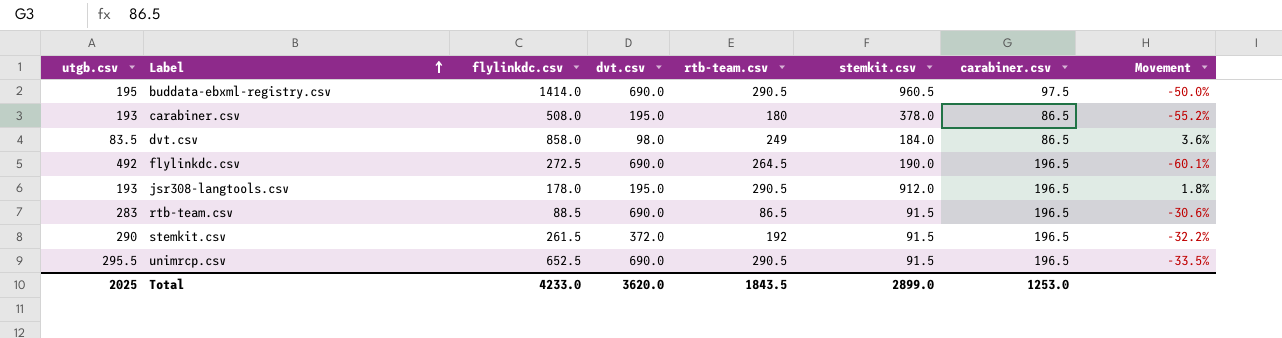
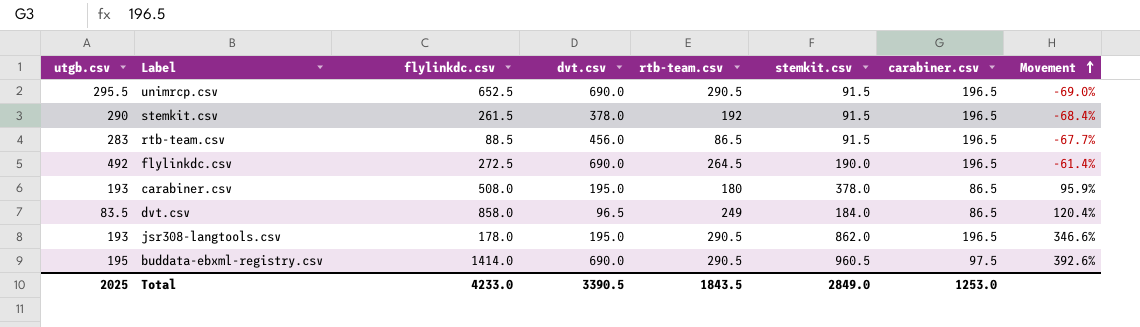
row order: Label ascending -> Movement ascending
column Movement | formula: ([carabiner.csv] - [utgb.csv]) / [utgb.csv] -> ([stemkit.csv] - [utgb.csv]) / [utgb.csv]
stemkit.csv | dvt.csv: 372.0 -> 378.0
rtb-team.csv | dvt.csv: 690.0 -> 456.0
dvt.csv | dvt.csv: 98.0 -> 96.5
jsr308-langtools.csv | stemkit.csv: 912.0 -> 862.0
Total | dvt.csv: 3620.0 -> 3390.5
Total | stemkit.csv: 2899.0 -> 2849.0

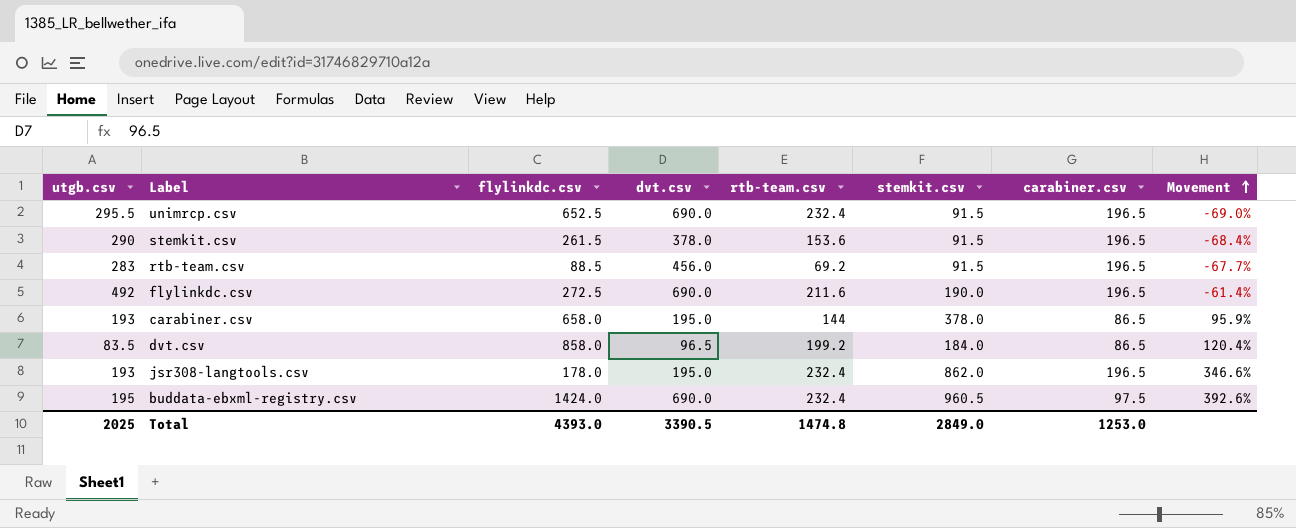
unimrcp.csv | rtb-team.csv: 290.5 -> 232.4
stemkit.csv | rtb-team.csv: 192 -> 153.6
rtb-team.csv | rtb-team.csv: 86.5 -> 69.2
flylinkdc.csv | rtb-team.csv: 264.5 -> 211.6
carabiner.csv | flylinkdc.csv: 508.0 -> 658.0
carabiner.csv | rtb-team.csv: 180 -> 144
dvt.csv | rtb-team.csv: 249 -> 199.2
jsr308-langtools.csv | rtb-team.csv: 290.5 -> 232.4
buddata-ebxml-registry.csv | flylinkdc.csv: 1414.0 -> 1424.0
buddata-ebxml-registry.csv | rtb-team.csv: 290.5 -> 232.4
Total | flylinkdc.csv: 4233.0 -> 4393.0
Total | rtb-team.csv: 1843.5 -> 1474.8

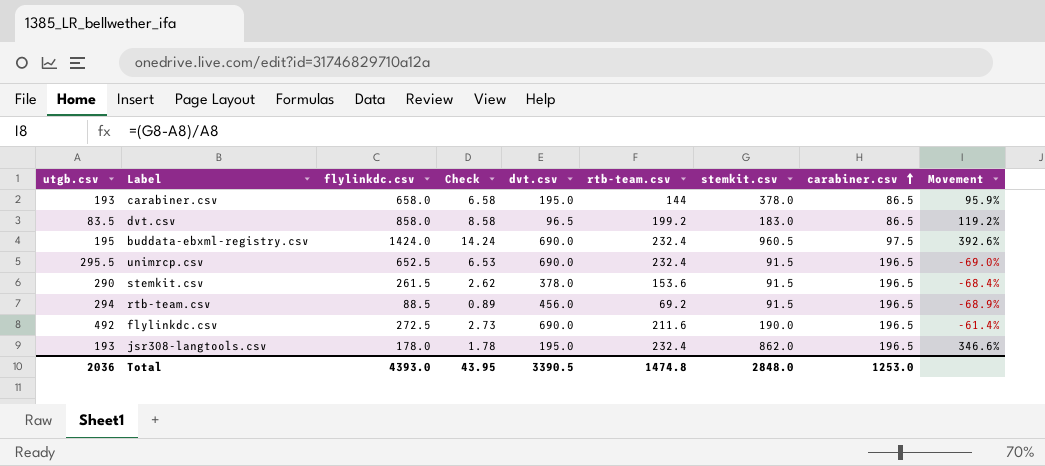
row order: Movement ascending -> carabiner.csv ascending
column Check | formula: none -> [flylinkdc.csv] * 0.01
dvt.csv | stemkit.csv: 184.0 -> 183.0
dvt.csv | Movement: 120.4% -> 119.2%
rtb-team.csv | utgb.csv: 283 -> 294
rtb-team.csv | Movement: -67.7% -> -68.9%
Total | utgb.csv: 2025 -> 2036
Total | stemkit.csv: 2849.0 -> 2848.0

